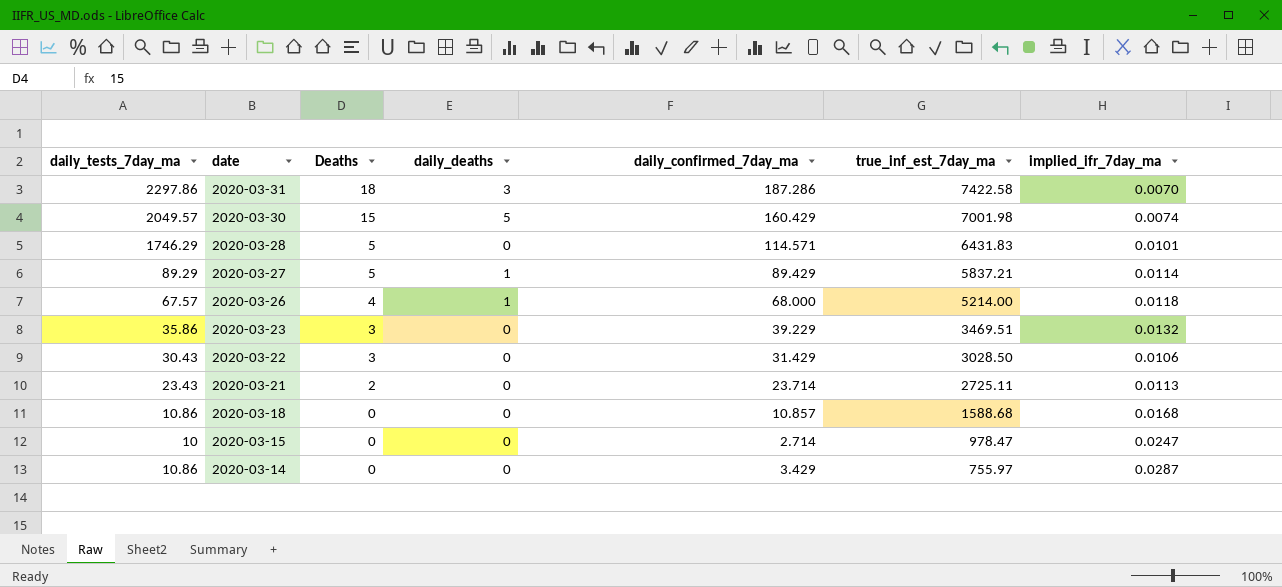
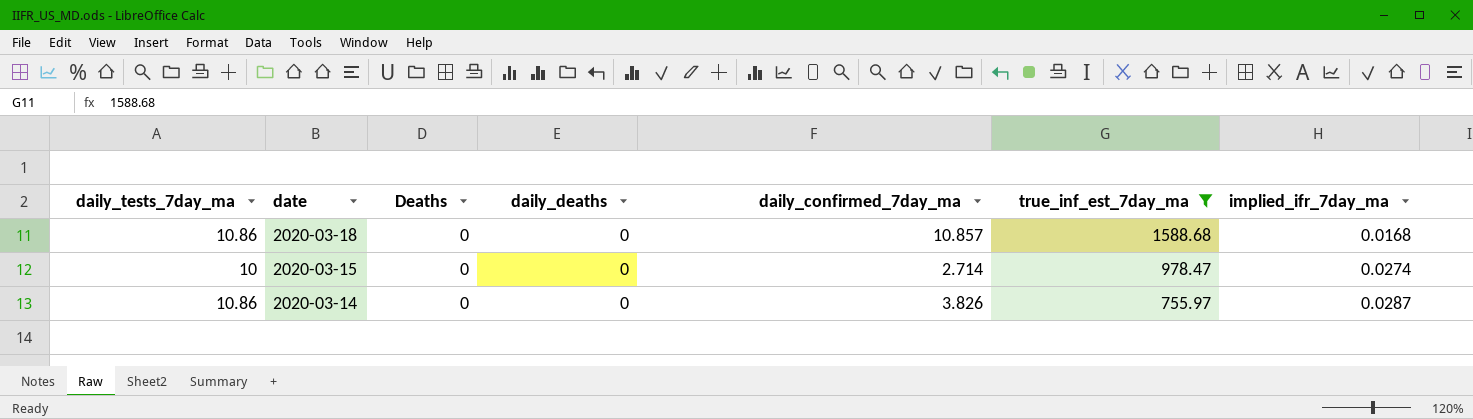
filter: none -> true_inf_est_7day_ma <= 1588.68
2020-03-15 | implied_ifr_7day_ma: 0.0247 -> 0.0274
2020-03-14 | daily_confirmed_7day_ma: 3.429 -> 3.826

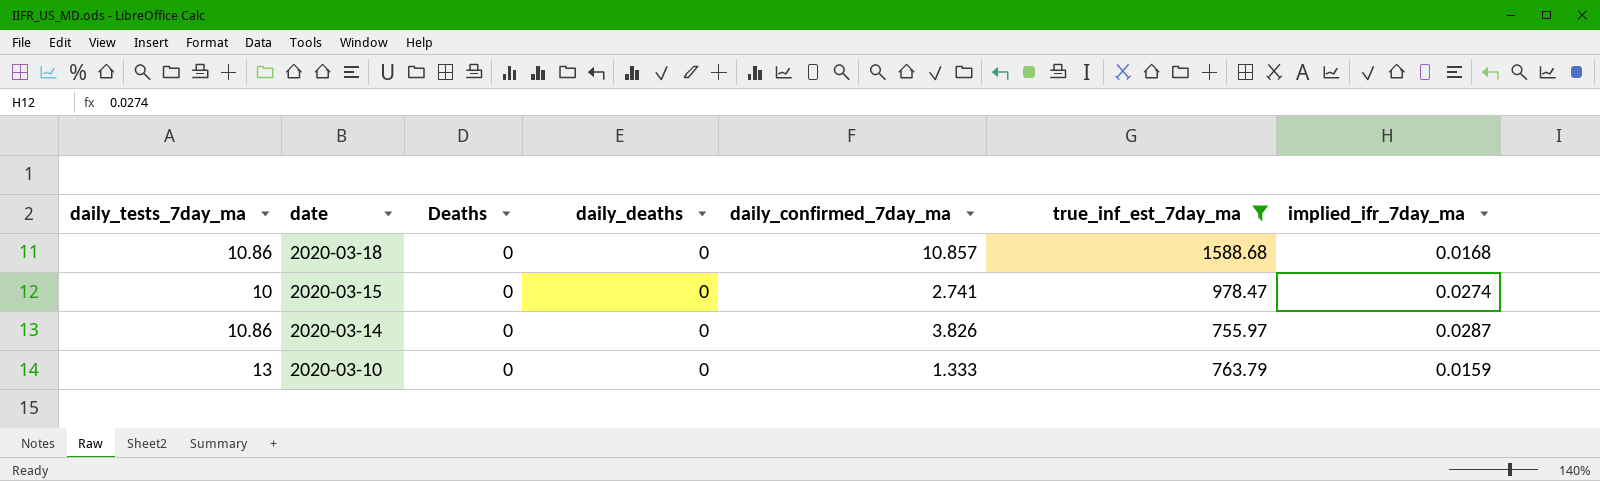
2020-03-15 | daily_confirmed_7day_ma: 2.714 -> 2.741
row 2020-03-10: none -> 13 | 0 | 0 | 1.333 | 763.79 | 0.0159

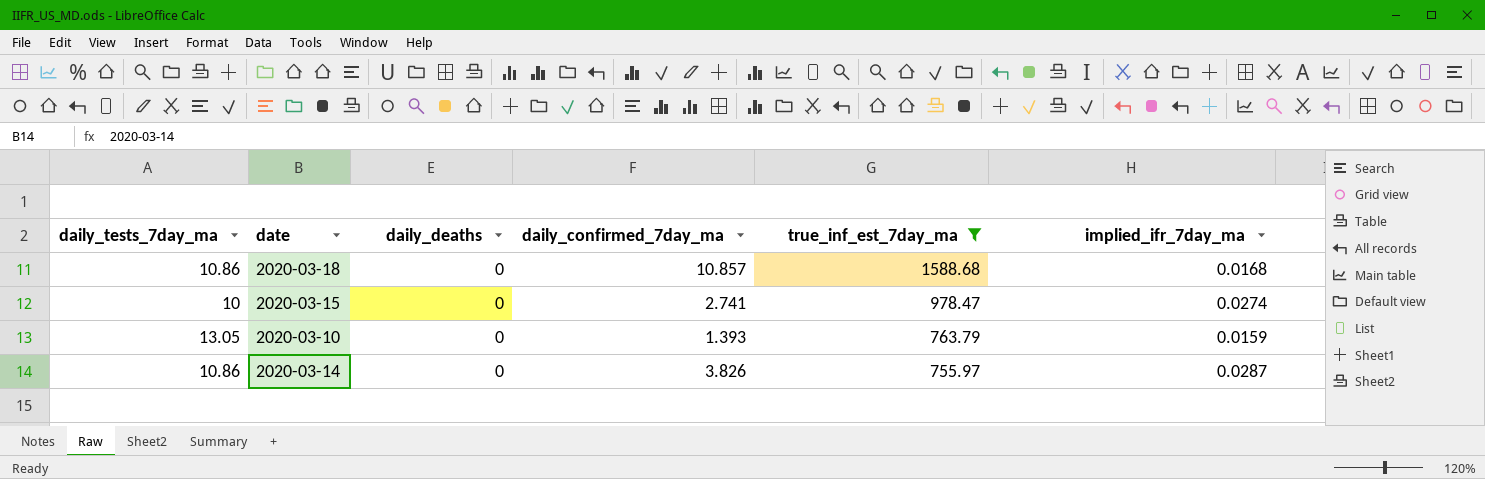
row order: date descending -> true_inf_est_7day_ma descending
column Deaths | position: 3 -> none
2020-03-10 | daily_tests_7day_ma: 13 -> 13.05
2020-03-10 | daily_confirmed_7day_ma: 1.333 -> 1.393

